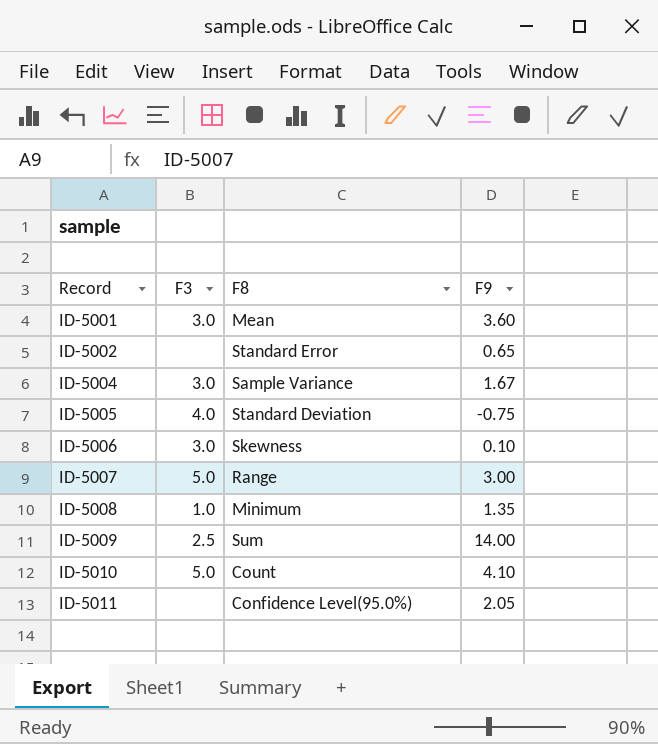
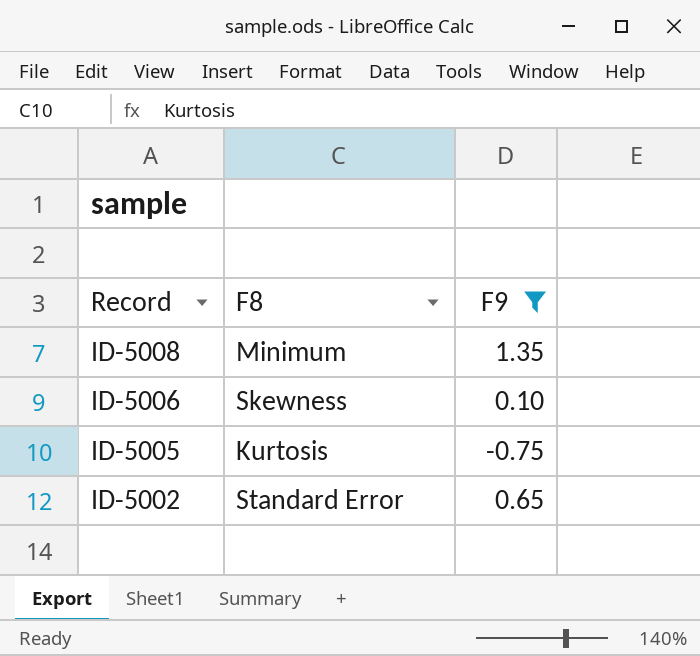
filter: none -> F9 <= 1.35
row order: Record ascending -> Record descending
column F3 | position: 2 -> none
ID-5005 | F8: Standard Deviation -> Kurtosis

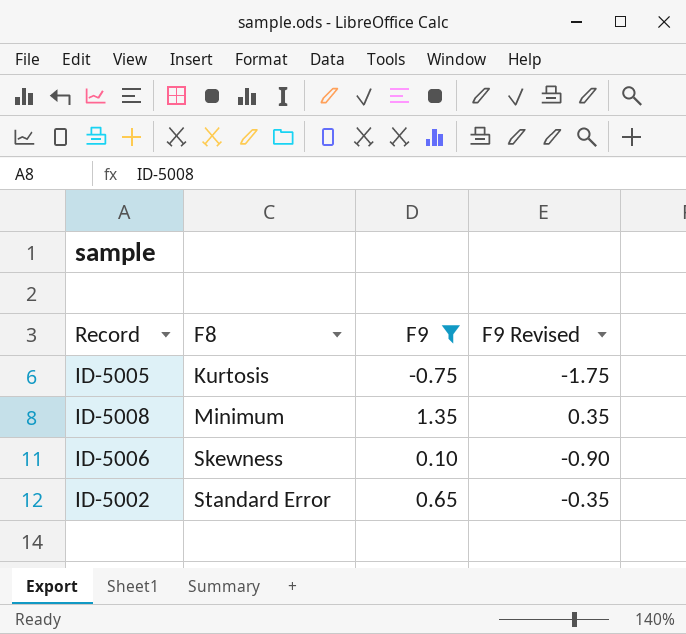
row order: Record descending -> F8 ascending
column F9 Revised | formula: none -> [F9] - 1

